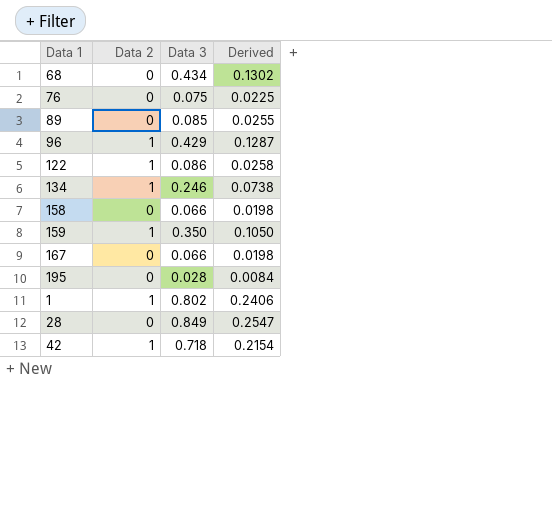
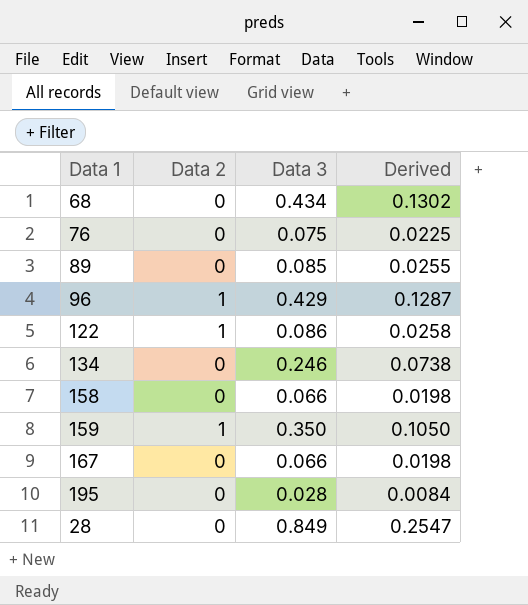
row 1: 1 | 0.802 | 0.2406 -> none
row 42: 1 | 0.718 | 0.2154 -> none
134 | Data 2: 1 -> 0

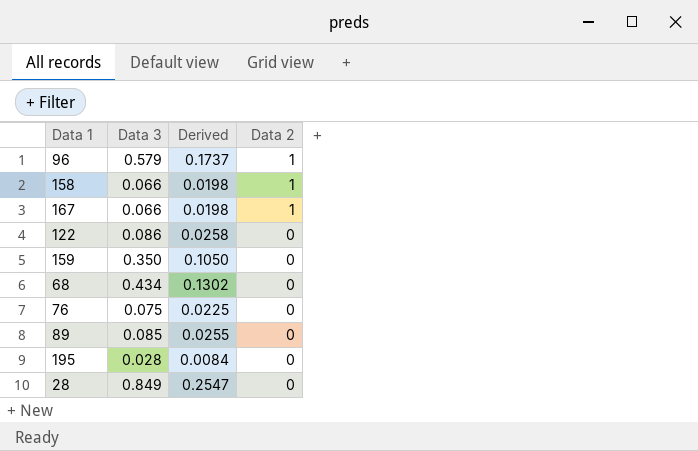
row order: none -> Data 2 descending
column Data 2 | position: 2 -> 4
row 134: 0 | 0.246 | 0.0738 -> none
96 | Data 3: 0.429 -> 0.579
96 | Derived: 0.1287 -> 0.1737
158 | Data 2: 0 -> 1
167 | Data 2: 0 -> 1
122 | Data 2: 1 -> 0
159 | Data 2: 1 -> 0

